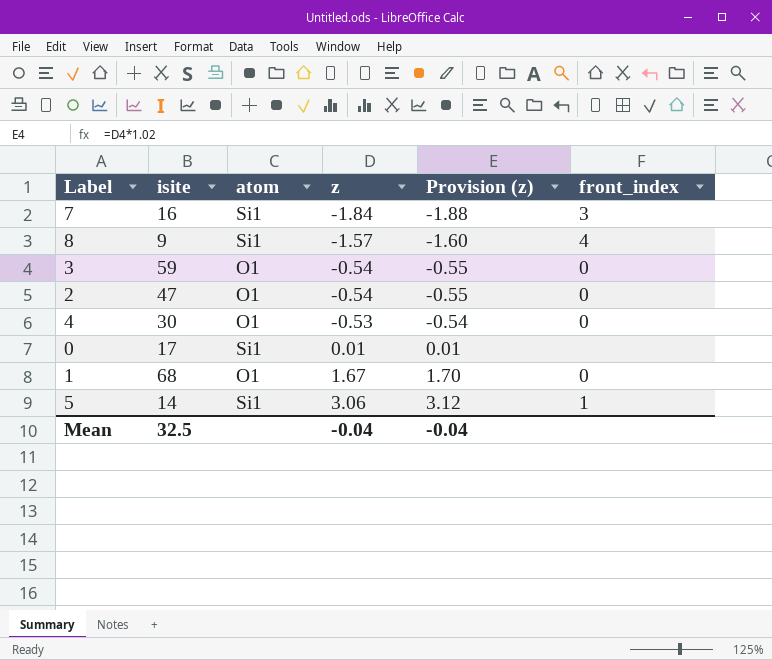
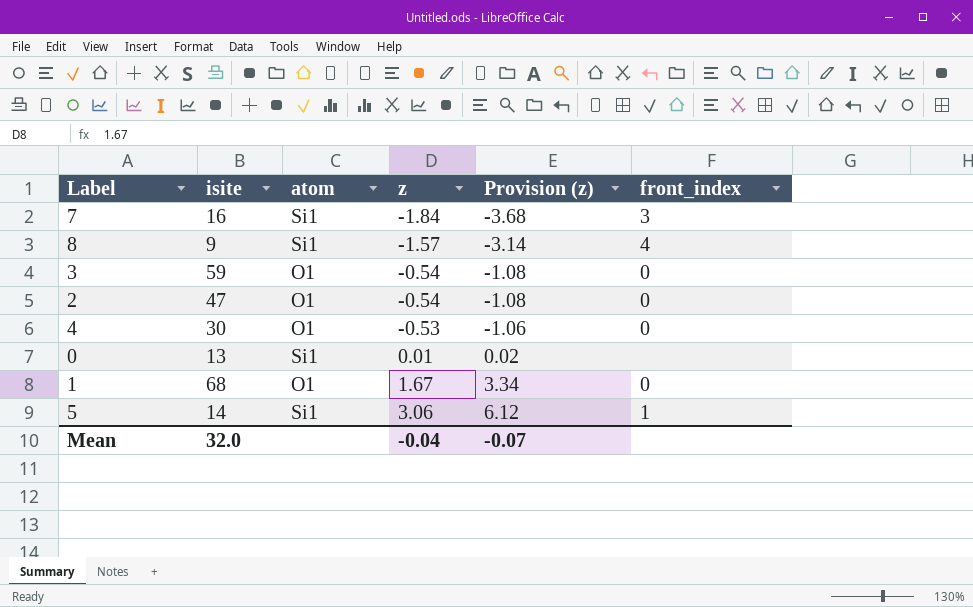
column Provision (z) | formula: [z] * 1.02 -> [z] * 2
0 | isite: 17 -> 13
Mean | isite: 32.5 -> 32.0
Mean | Provision (z): -0.04 -> -0.07

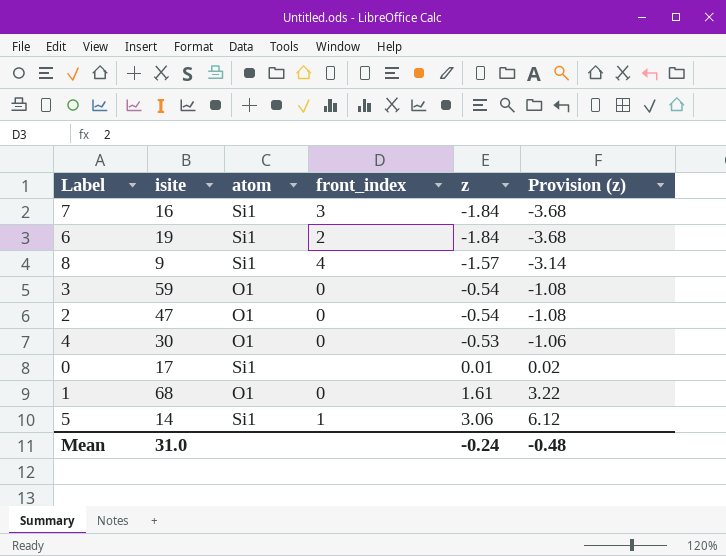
column front_index | position: 6 -> 4
row 6: none -> 19 | Si1 | 2 | -1.84 | -3.68
0 | isite: 13 -> 17
1 | z: 1.67 -> 1.61
1 | Provision (z): 3.34 -> 3.22
Mean | isite: 32.0 -> 31.0
Mean | z: -0.04 -> -0.24
Mean | Provision (z): -0.07 -> -0.48

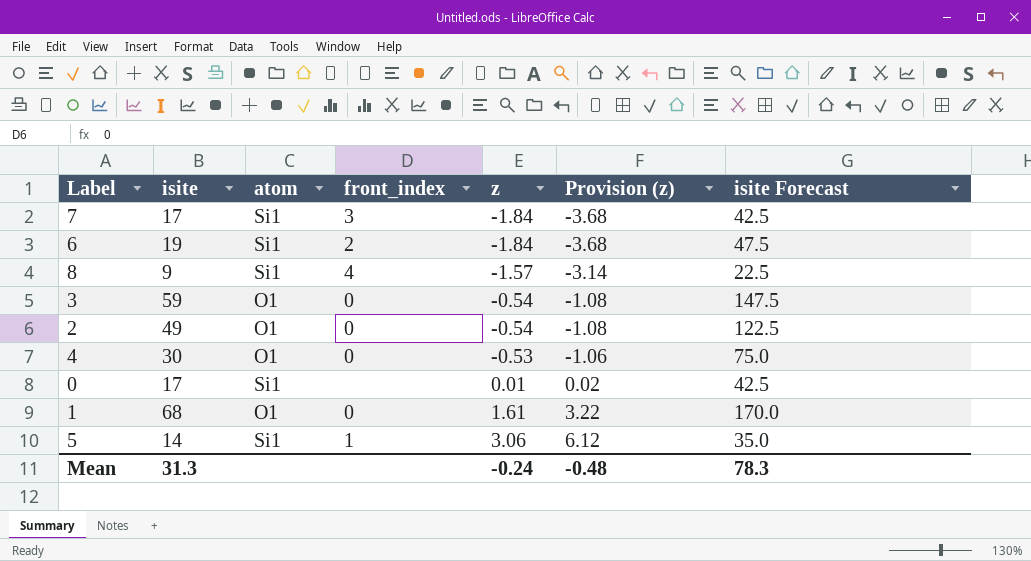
column isite Forecast | formula: none -> [isite] * 2.5
7 | isite: 16 -> 17
2 | isite: 47 -> 49
Mean | isite: 31.0 -> 31.3

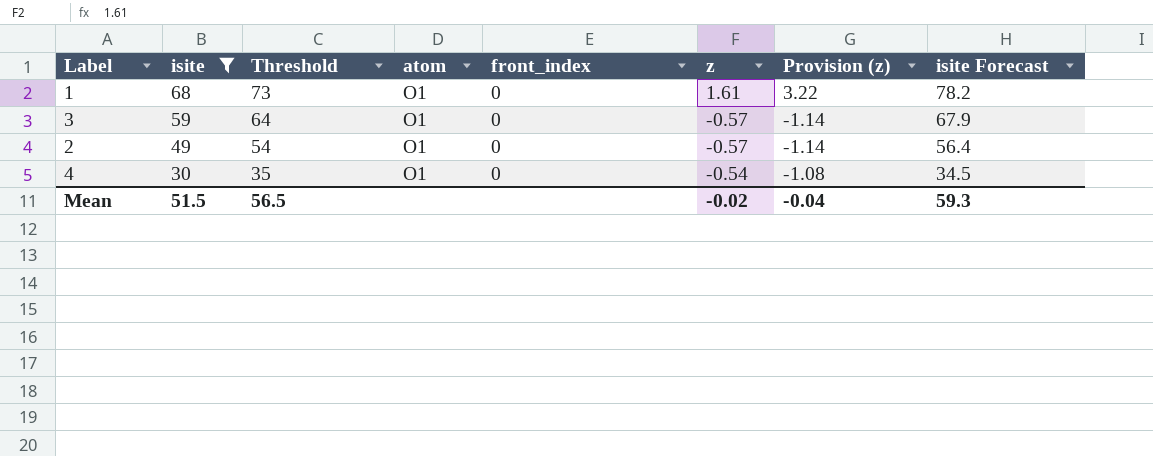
filter: none -> isite >= 30
row order: z ascending -> isite descending
column Threshold | formula: none -> [isite] + 5
column isite Forecast | formula: [isite] * 2.5 -> [isite] * 1.15
3 | z: -0.54 -> -0.57
3 | Provision (z): -1.08 -> -1.14
2 | z: -0.54 -> -0.57
2 | Provision (z): -1.08 -> -1.14
4 | z: -0.53 -> -0.54
4 | Provision (z): -1.06 -> -1.08
Mean | isite: 31.3 -> 51.5
Mean | z: -0.24 -> -0.02
Mean | Provision (z): -0.48 -> -0.04
Mean | isite Forecast: 78.3 -> 59.3

